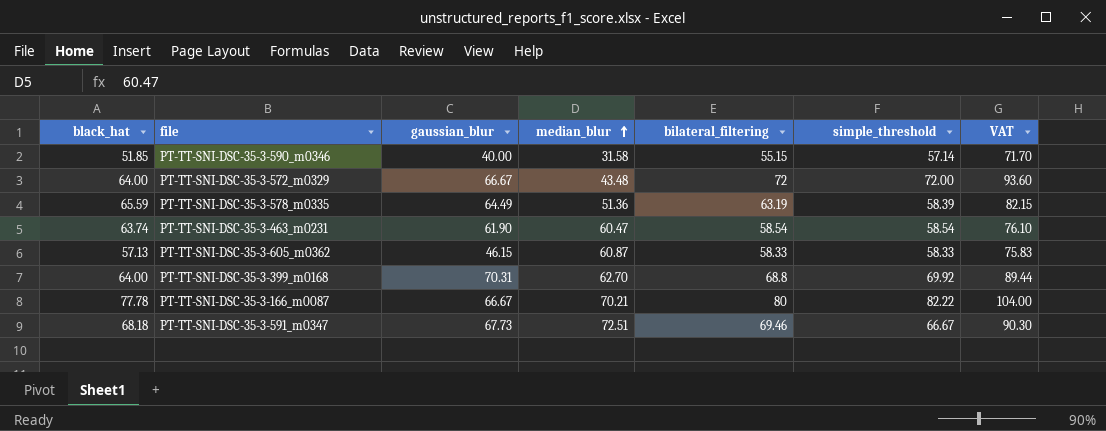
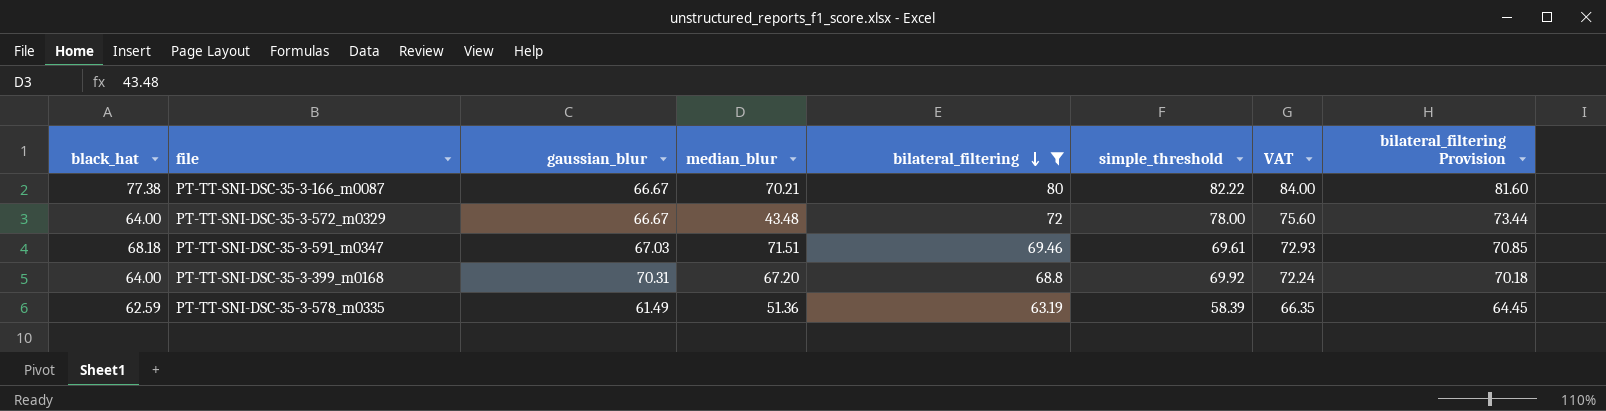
filter: none -> bilateral_filtering >= 63.19
row order: median_blur ascending -> bilateral_filtering descending
column VAT | formula: [bilateral_filtering] * 1.3 -> [bilateral_filtering] * 1.05
column bilateral_filtering Provision | formula: none -> [bilateral_filtering] * 1.02
PT-TT-SNI-DSC-35-3-166_m0087 | black_hat: 77.78 -> 77.38
PT-TT-SNI-DSC-35-3-572_m0329 | simple_threshold: 72.00 -> 78.00
PT-TT-SNI-DSC-35-3-591_m0347 | gaussian_blur: 67.73 -> 67.03
PT-TT-SNI-DSC-35-3-591_m0347 | median_blur: 72.51 -> 71.51
PT-TT-SNI-DSC-35-3-591_m0347 | simple_threshold: 66.67 -> 69.61
PT-TT-SNI-DSC-35-3-399_m0168 | median_blur: 62.70 -> 67.20
PT-TT-SNI-DSC-35-3-578_m0335 | black_hat: 65.59 -> 62.59
PT-TT-SNI-DSC-35-3-578_m0335 | gaussian_blur: 64.49 -> 61.49

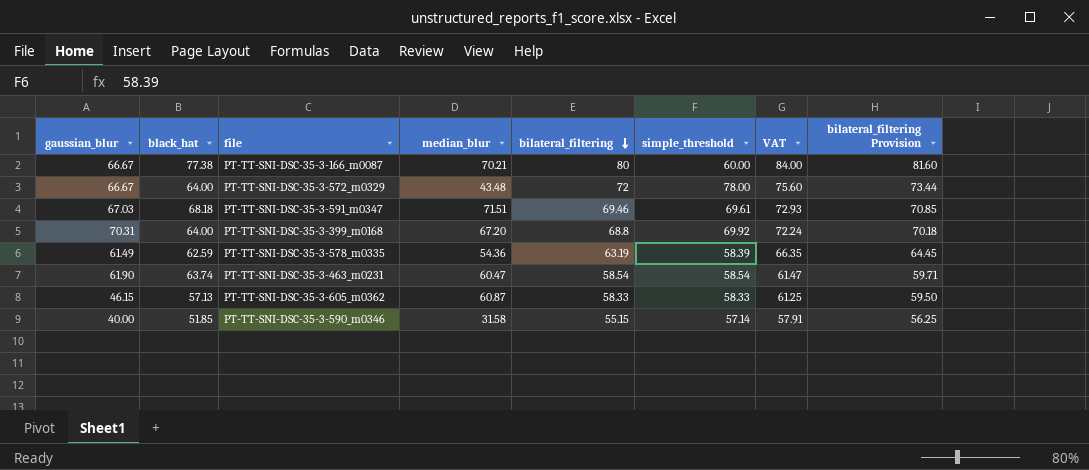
filter: bilateral_filtering >= 63.19 -> none
column gaussian_blur | position: 3 -> 1
PT-TT-SNI-DSC-35-3-166_m0087 | simple_threshold: 82.22 -> 60.00
PT-TT-SNI-DSC-35-3-578_m0335 | median_blur: 51.36 -> 54.36

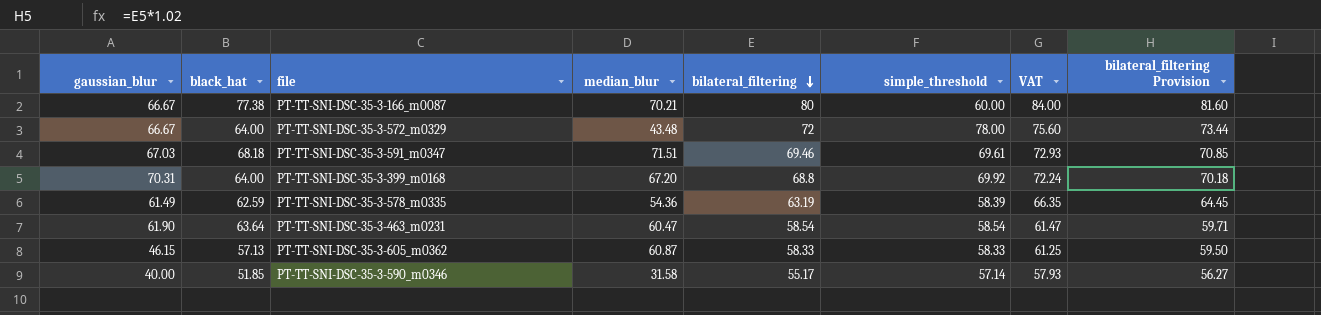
PT-TT-SNI-DSC-35-3-463_m0231 | black_hat: 63.74 -> 63.64
PT-TT-SNI-DSC-35-3-590_m0346 | bilateral_filtering: 55.15 -> 55.17
PT-TT-SNI-DSC-35-3-590_m0346 | VAT: 57.91 -> 57.93
PT-TT-SNI-DSC-35-3-590_m0346 | bilateral_filtering Provision: 56.25 -> 56.27

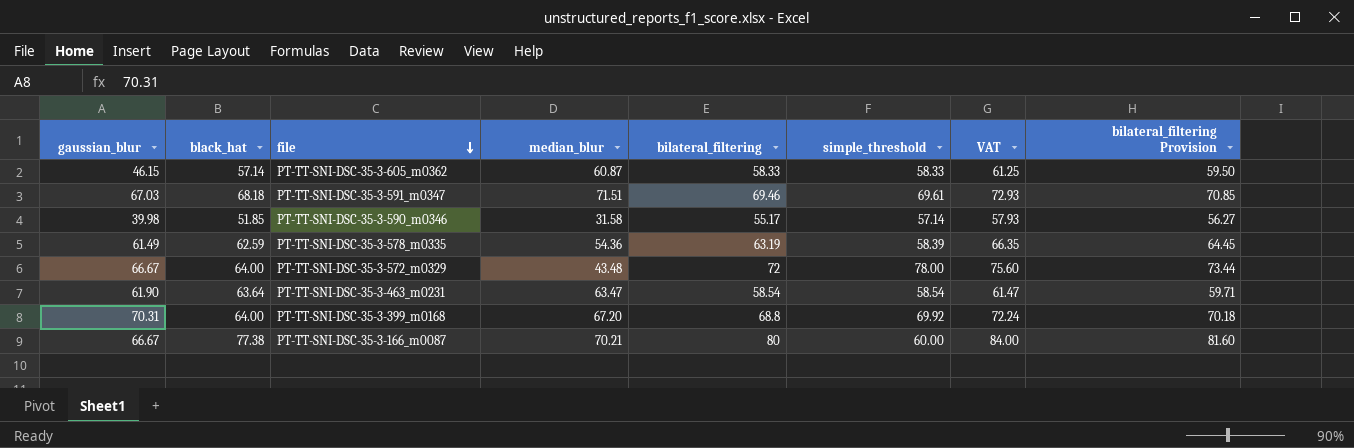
row order: bilateral_filtering descending -> file descending
PT-TT-SNI-DSC-35-3-605_m0362 | black_hat: 57.13 -> 57.14
PT-TT-SNI-DSC-35-3-590_m0346 | gaussian_blur: 40.00 -> 39.98
PT-TT-SNI-DSC-35-3-463_m0231 | median_blur: 60.47 -> 63.47

